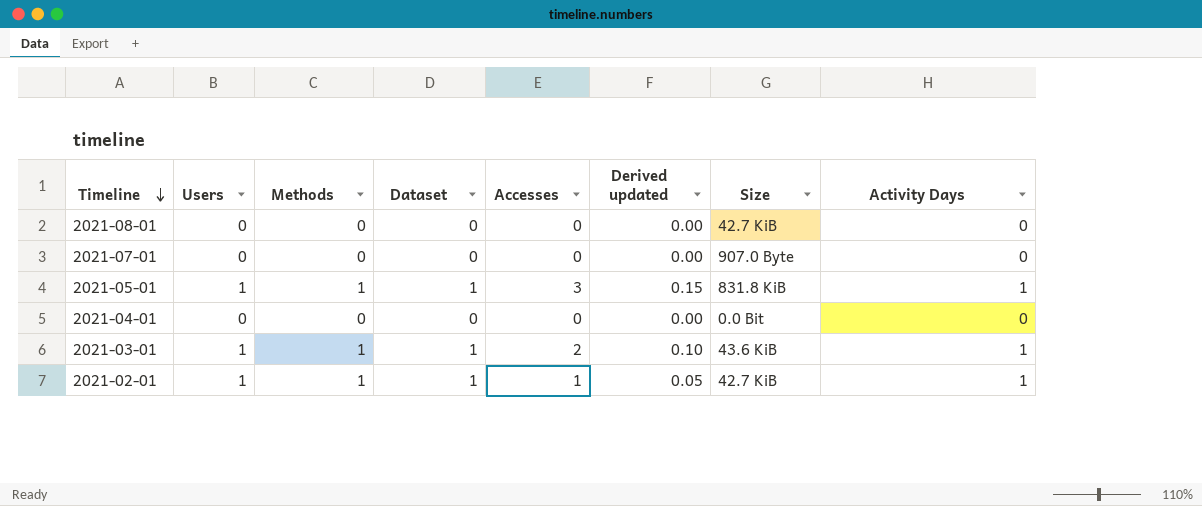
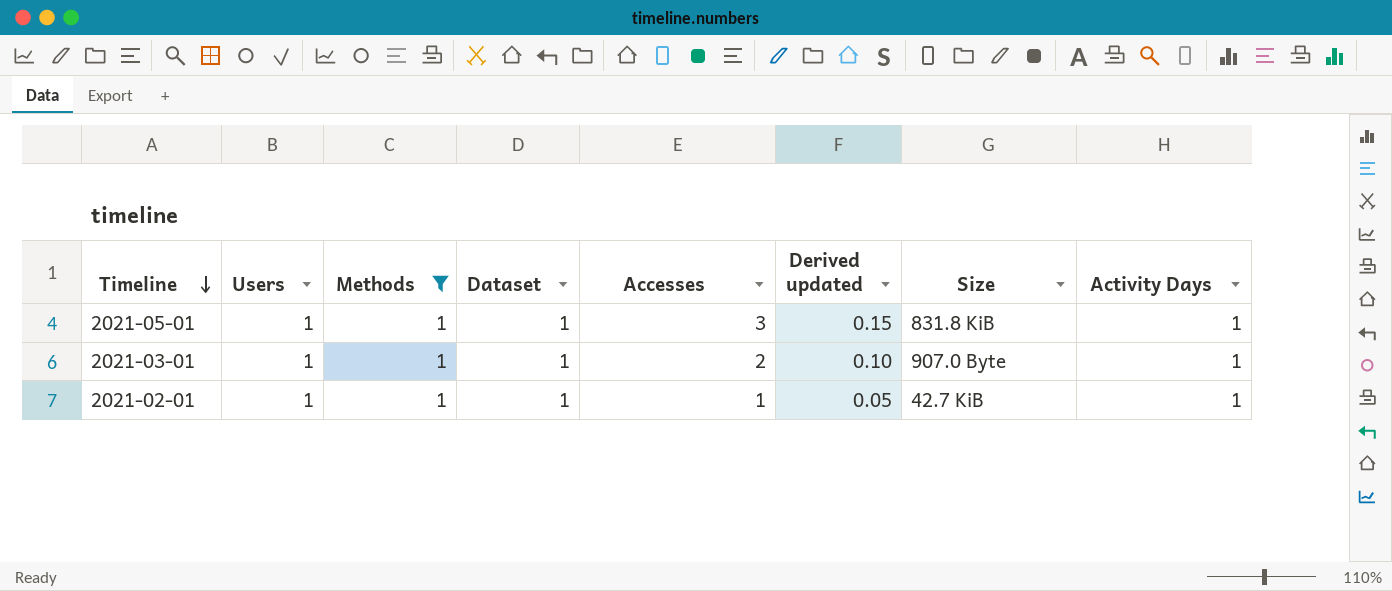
filter: none -> Methods = 1
2021-03-01 | Size: 43.6 KiB -> 907.0 Byte

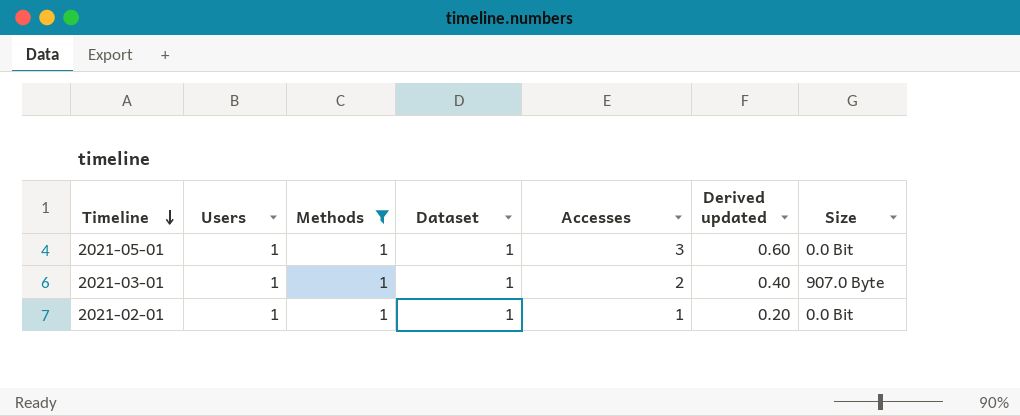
column Activity Days | position: 8 -> none
column Derived updated | formula: [Accesses] * 0.05 -> [Accesses] * 0.2
2021-05-01 | Size: 831.8 KiB -> 0.0 Bit
2021-02-01 | Size: 42.7 KiB -> 0.0 Bit

